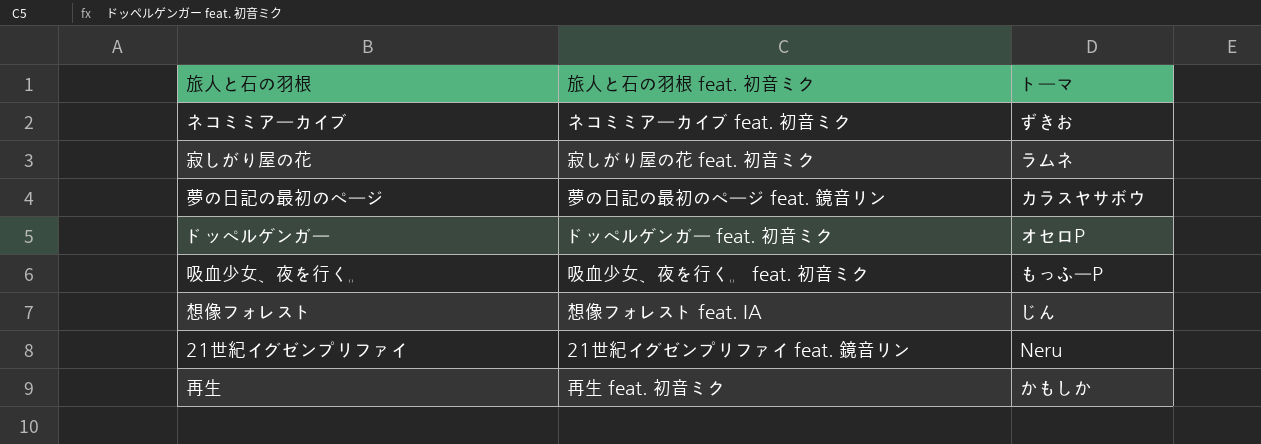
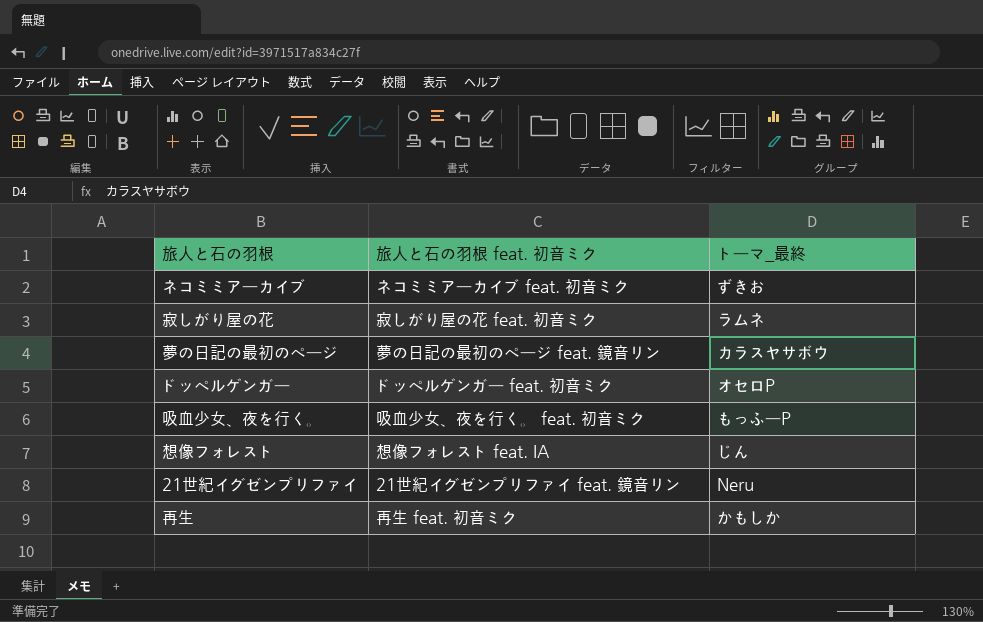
column name: トーマ -> トーマ_最終

